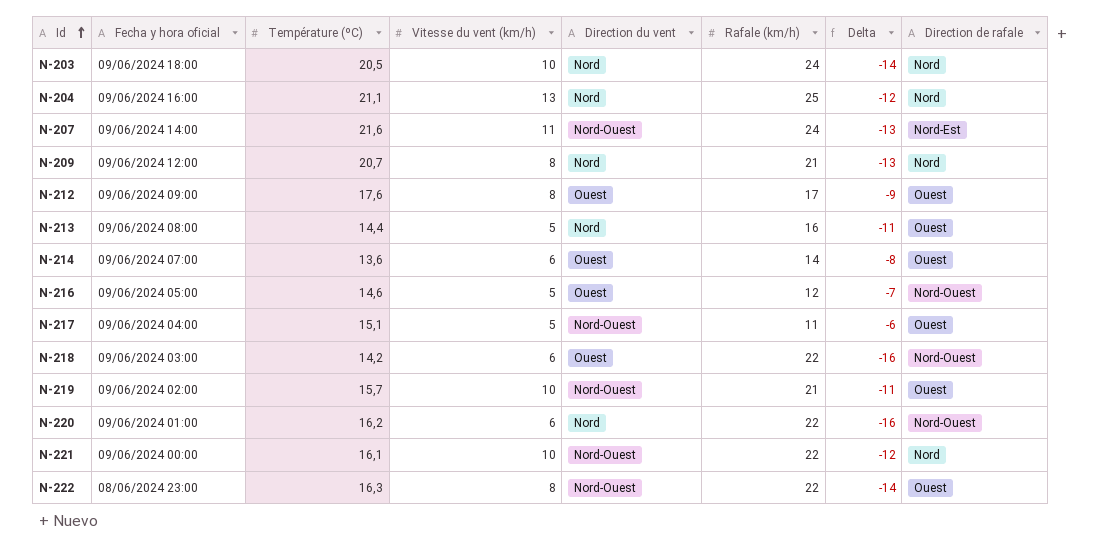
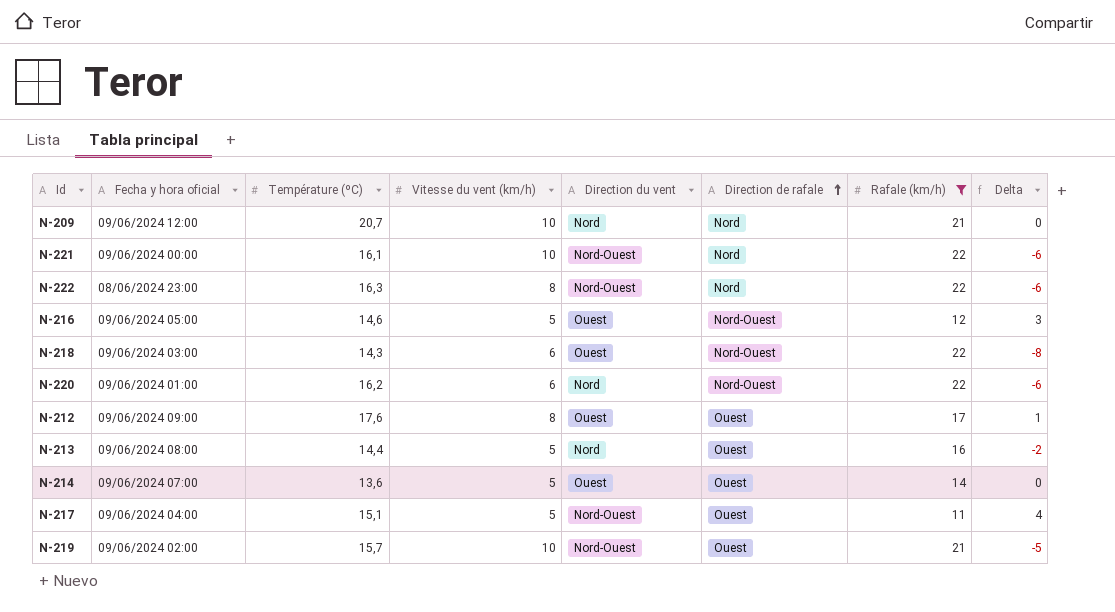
filter: none -> Rafale (km/h) <= 22
row order: Id ascending -> Direction de rafale ascending
column Direction de rafale | position: 8 -> 6
column Delta | formula: [Vitesse du vent (km/h)] - [Rafale (km/h)] -> [Température (ºC)] - [Rafale (km/h)]
N-209 | Vitesse du vent (km/h): 8 -> 10
N-222 | Direction de rafale: Ouest -> Nord
N-218 | Température (ºC): 14,2 -> 14,3
N-214 | Vitesse du vent (km/h): 6 -> 5

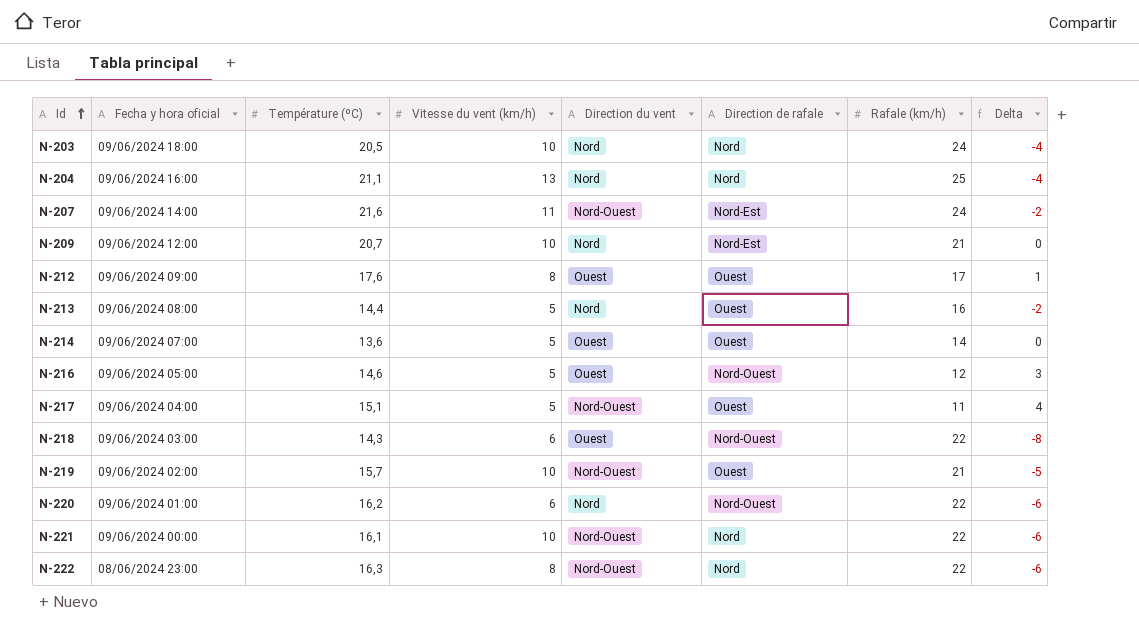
filter: Rafale (km/h) <= 22 -> none
row order: Direction de rafale ascending -> Id ascending
N-209 | Direction de rafale: Nord -> Nord-Est

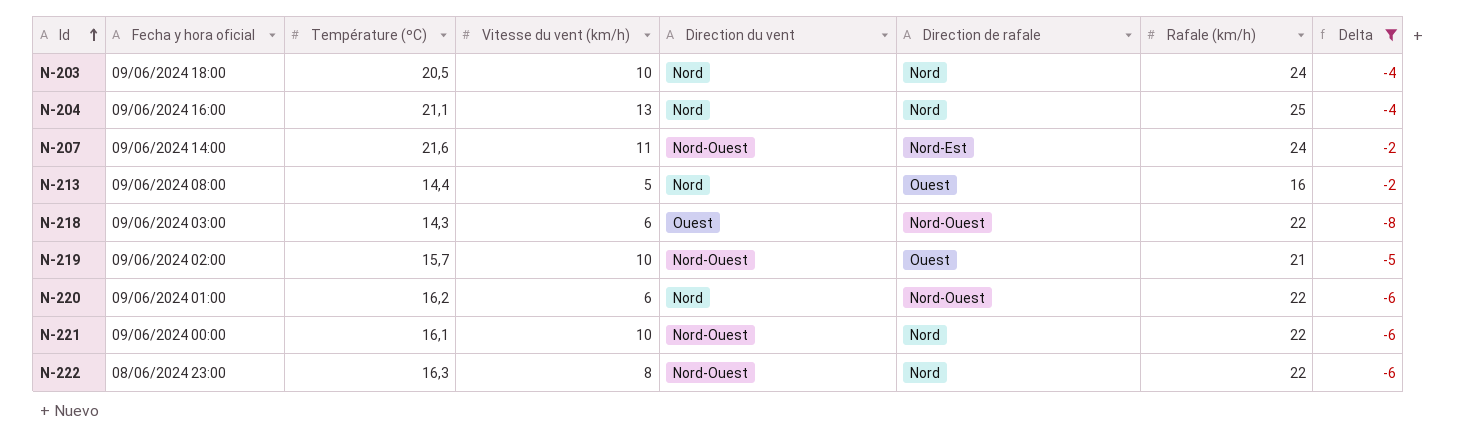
filter: none -> Delta <= -2

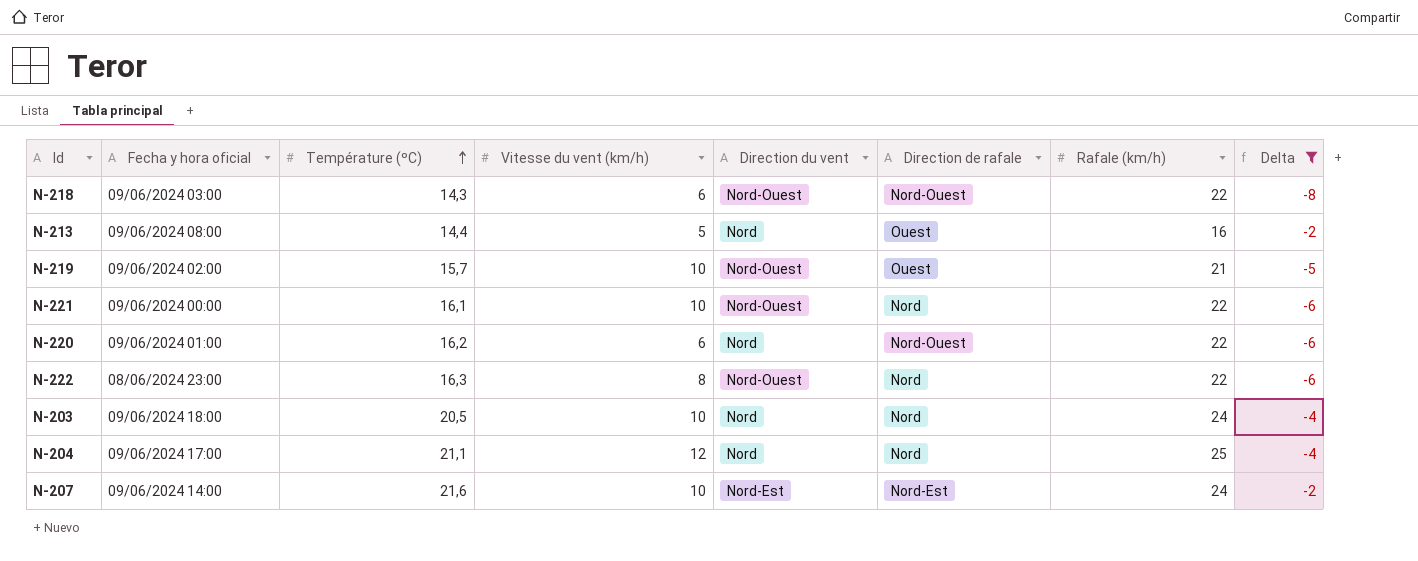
row order: Id ascending -> Température (ºC) ascending
N-218 | Direction du vent: Ouest -> Nord-Ouest
N-204 | Fecha y hora oficial: 09/06/2024 16:00 -> 09/06/2024 17:00
N-204 | Vitesse du vent (km/h): 13 -> 12
N-207 | Vitesse du vent (km/h): 11 -> 10
N-207 | Direction du vent: Nord-Ouest -> Nord-Est

